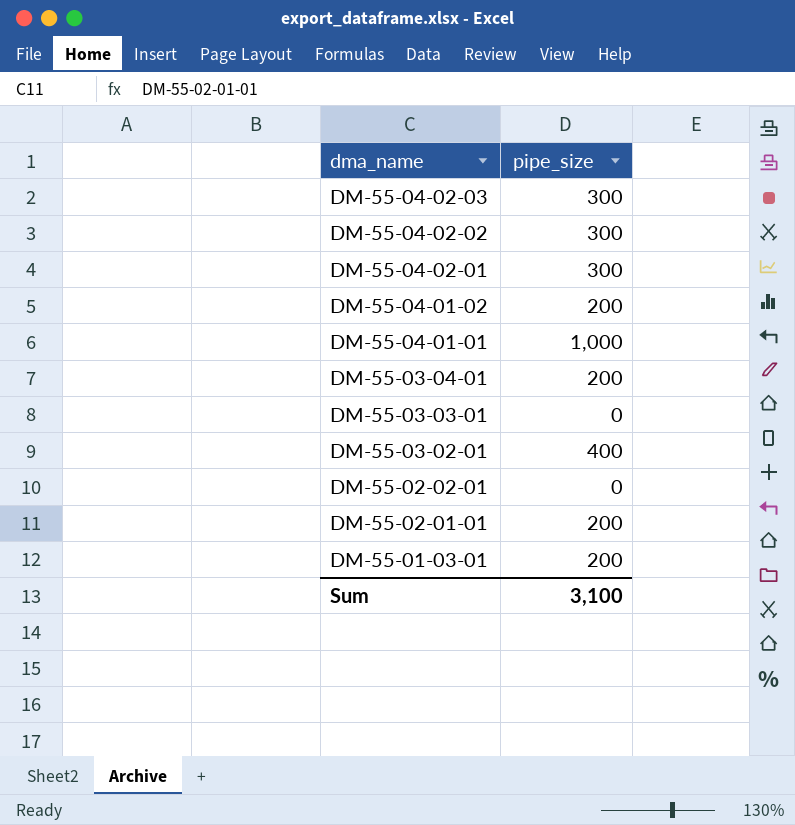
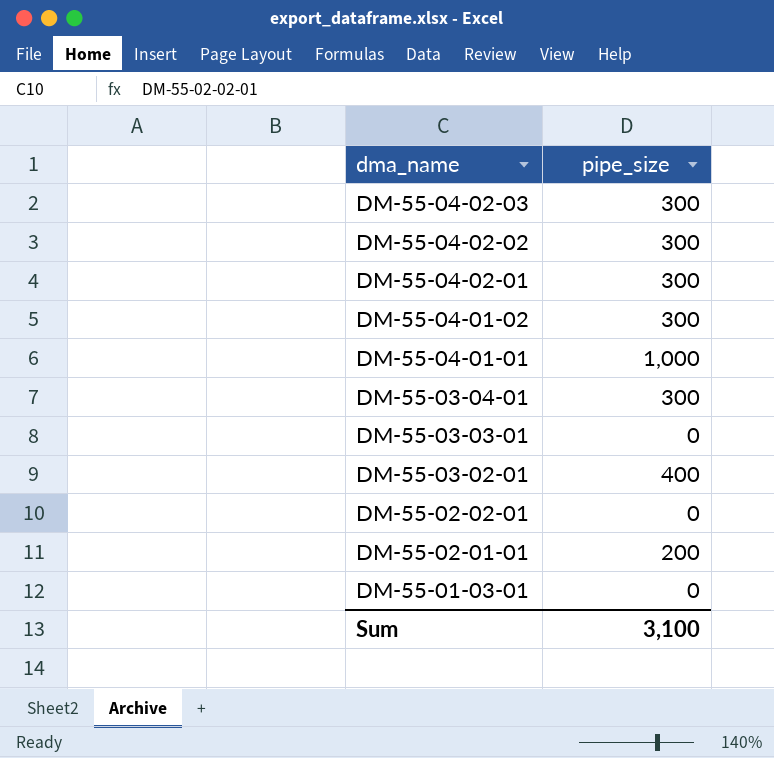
DM-55-04-01-02 | pipe_size: 200 -> 300
DM-55-03-04-01 | pipe_size: 200 -> 300
DM-55-01-03-01 | pipe_size: 200 -> 0

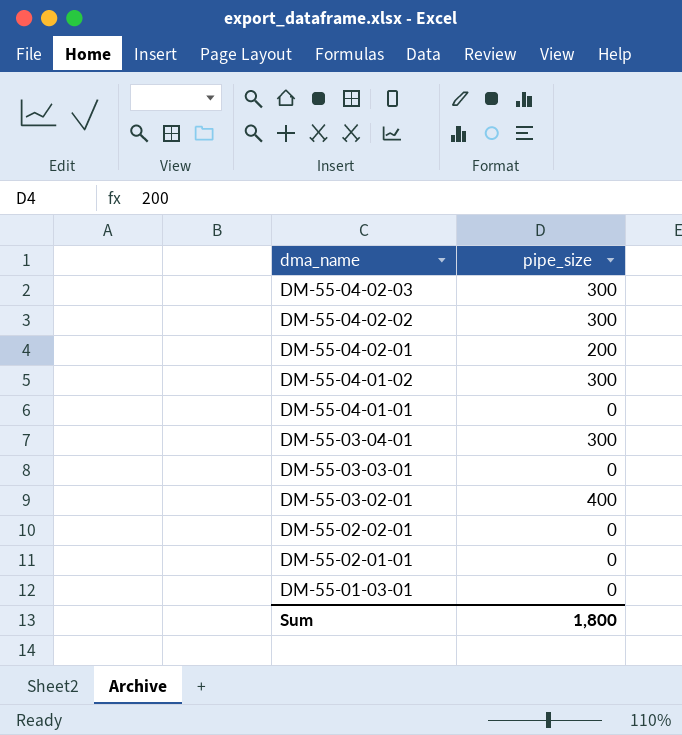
DM-55-04-02-01 | pipe_size: 300 -> 200
DM-55-04-01-01 | pipe_size: 1,000 -> 0
DM-55-02-01-01 | pipe_size: 200 -> 0
Sum | pipe_size: 3,100 -> 1,800

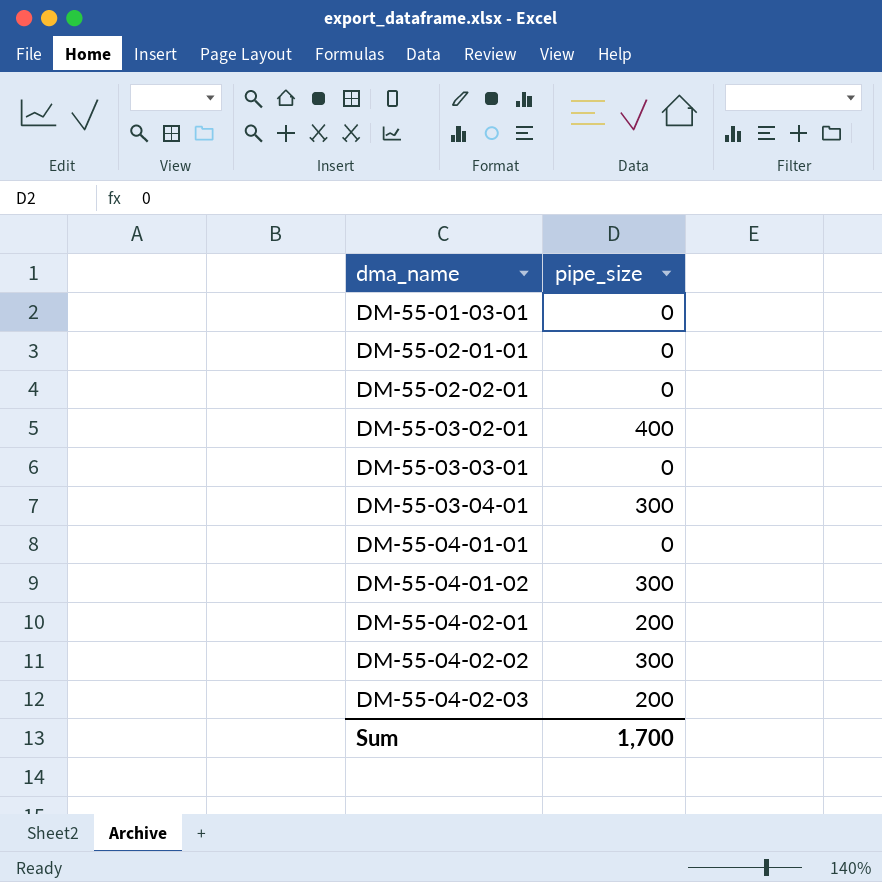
row order: dma_name descending -> dma_name ascending
DM-55-04-02-03 | pipe_size: 300 -> 200
Sum | pipe_size: 1,800 -> 1,700

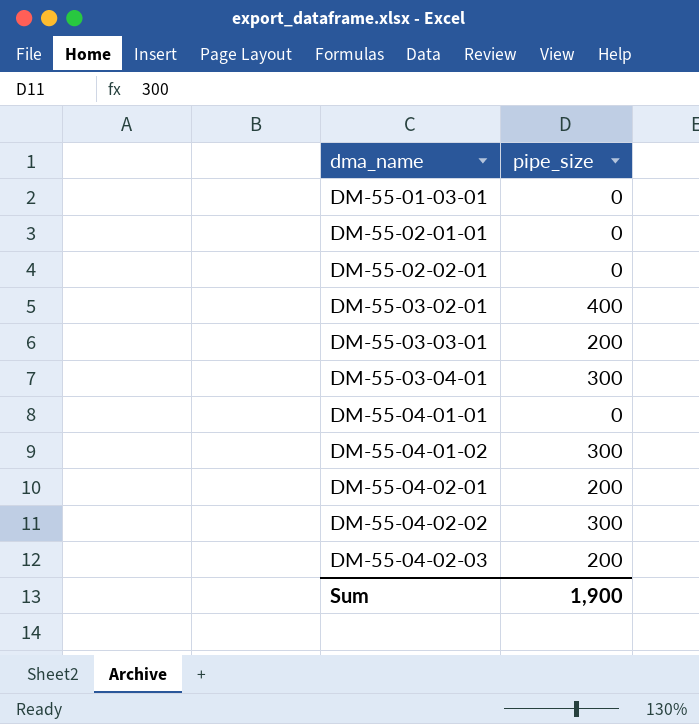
DM-55-03-03-01 | pipe_size: 0 -> 200
Sum | pipe_size: 1,700 -> 1,900

